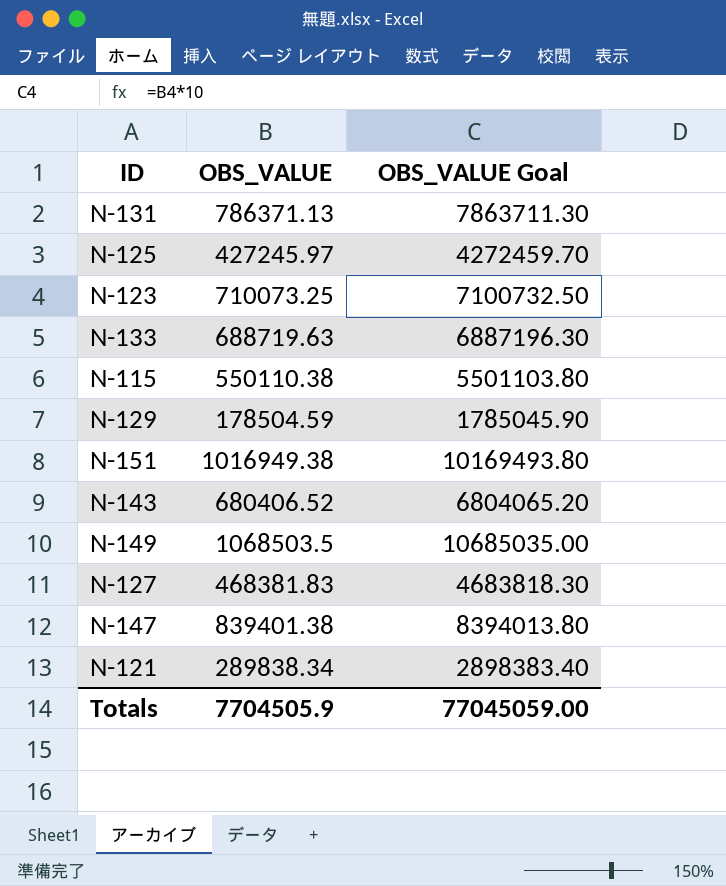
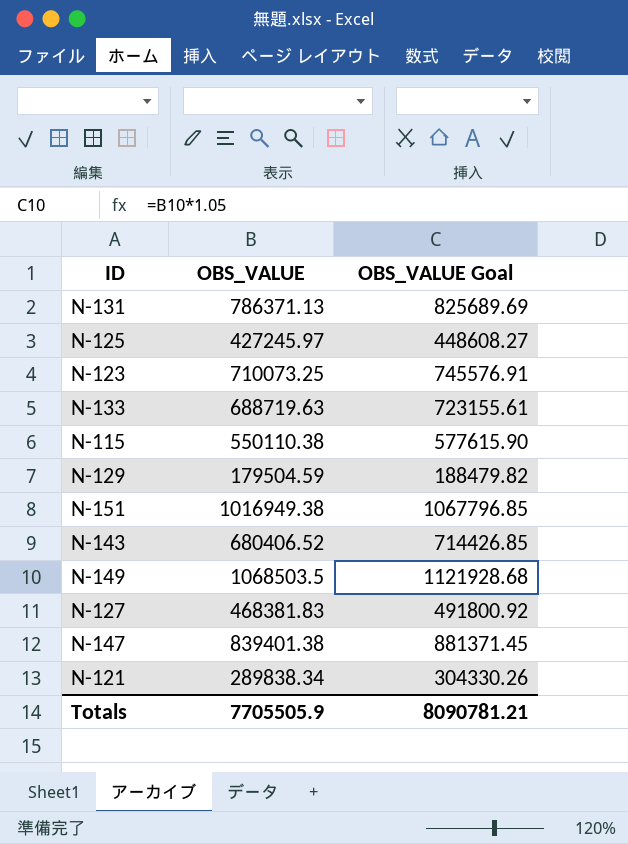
column OBS_VALUE Goal | formula: [OBS_VALUE] * 10 -> [OBS_VALUE] * 1.05
N-129 | OBS_VALUE: 178504.59 -> 179504.59
Totals | OBS_VALUE: 7704505.9 -> 7705505.9
Totals | OBS_VALUE Goal: 77045059.00 -> 8090781.21

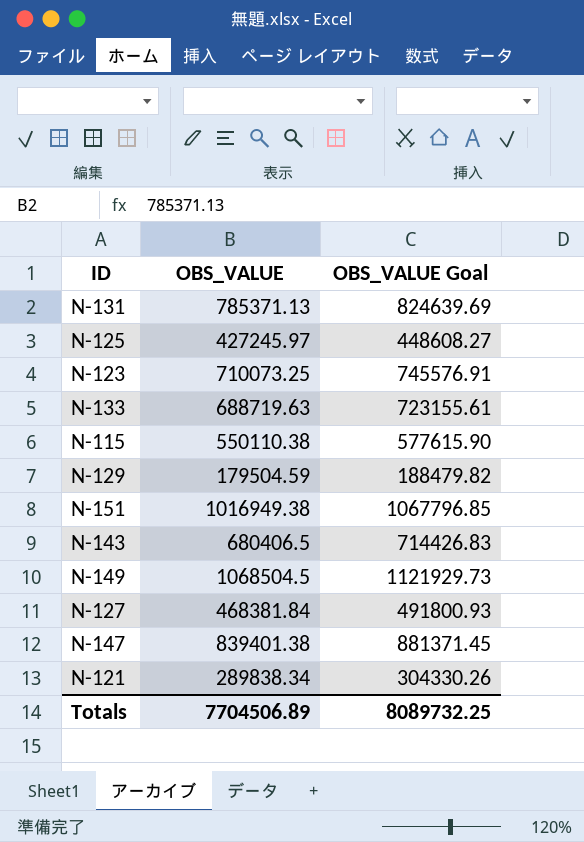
N-131 | OBS_VALUE: 786371.13 -> 785371.13
N-131 | OBS_VALUE Goal: 825689.69 -> 824639.69
N-143 | OBS_VALUE: 680406.52 -> 680406.5
N-143 | OBS_VALUE Goal: 714426.85 -> 714426.83
N-149 | OBS_VALUE: 1068503.5 -> 1068504.5
N-149 | OBS_VALUE Goal: 1121928.68 -> 1121929.73
N-127 | OBS_VALUE: 468381.83 -> 468381.84
N-127 | OBS_VALUE Goal: 491800.92 -> 491800.93
Totals | OBS_VALUE: 7705505.9 -> 7704506.89
Totals | OBS_VALUE Goal: 8090781.21 -> 8089732.25

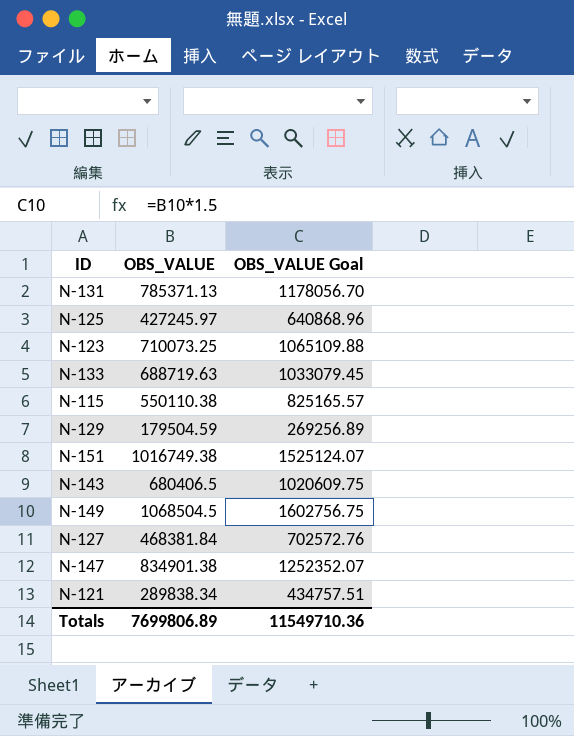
column OBS_VALUE Goal | formula: [OBS_VALUE] * 1.05 -> [OBS_VALUE] * 1.5
N-151 | OBS_VALUE: 1016949.38 -> 1016749.38
N-147 | OBS_VALUE: 839401.38 -> 834901.38
Totals | OBS_VALUE: 7704506.89 -> 7699806.89
Totals | OBS_VALUE Goal: 8089732.25 -> 11549710.36

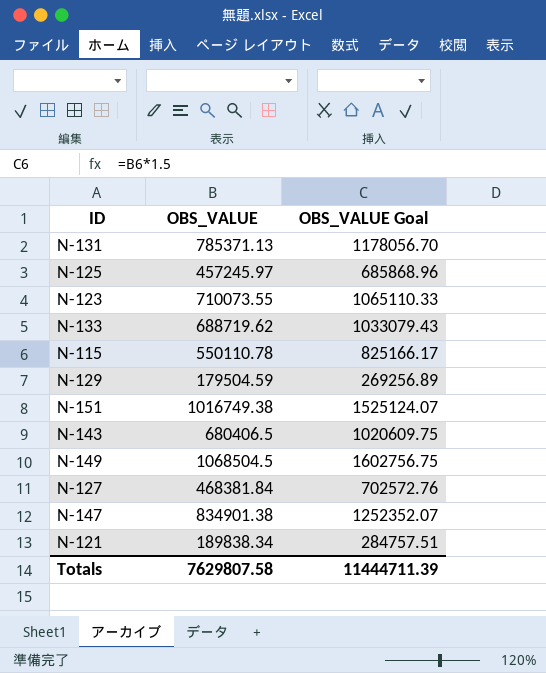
N-125 | OBS_VALUE: 427245.97 -> 457245.97
N-125 | OBS_VALUE Goal: 640868.96 -> 685868.96
N-123 | OBS_VALUE: 710073.25 -> 710073.55
N-123 | OBS_VALUE Goal: 1065109.88 -> 1065110.33
N-133 | OBS_VALUE: 688719.63 -> 688719.62
N-133 | OBS_VALUE Goal: 1033079.45 -> 1033079.43
N-115 | OBS_VALUE: 550110.38 -> 550110.78
N-115 | OBS_VALUE Goal: 825165.57 -> 825166.17
N-121 | OBS_VALUE: 289838.34 -> 189838.34
N-121 | OBS_VALUE Goal: 434757.51 -> 284757.51
Totals | OBS_VALUE: 7699806.89 -> 7629807.58
Totals | OBS_VALUE Goal: 11549710.36 -> 11444711.39

